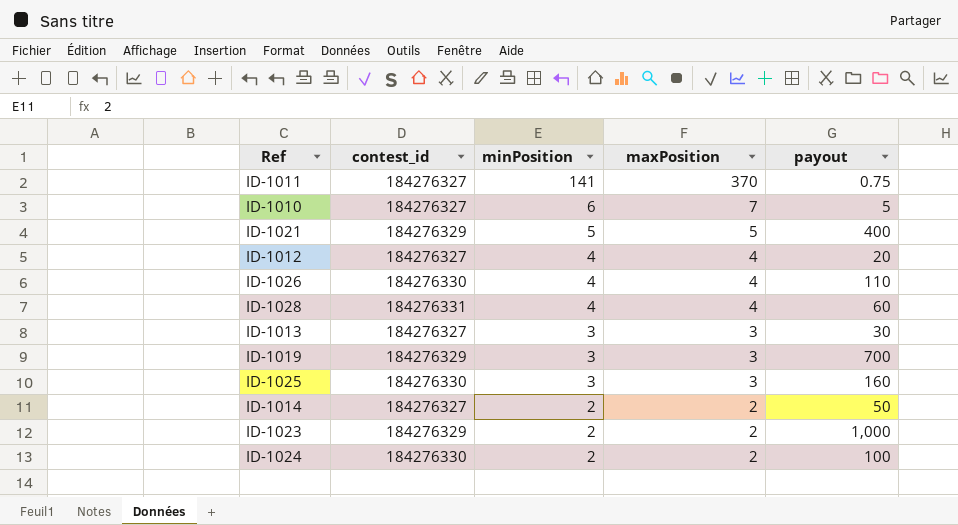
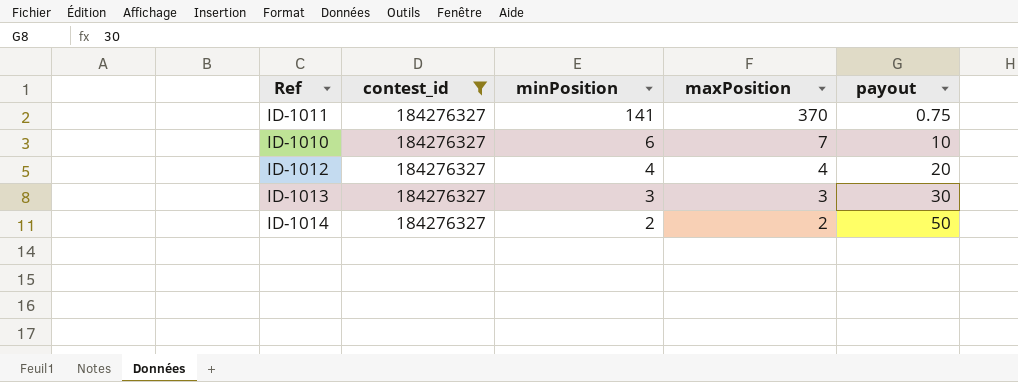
filter: none -> contest_id = 184276327
ID-1010 | payout: 5 -> 10

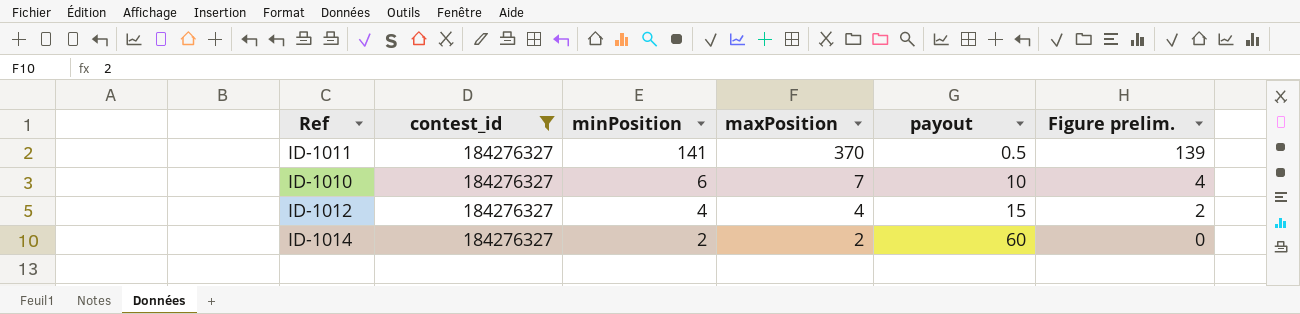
column Figure prelim. | formula: none -> [minPosition] - 2
row ID-1013: 184276327 | 3 | 3 | 30 -> none
ID-1011 | payout: 0.75 -> 0.5
ID-1012 | payout: 20 -> 15
ID-1014 | payout: 50 -> 60

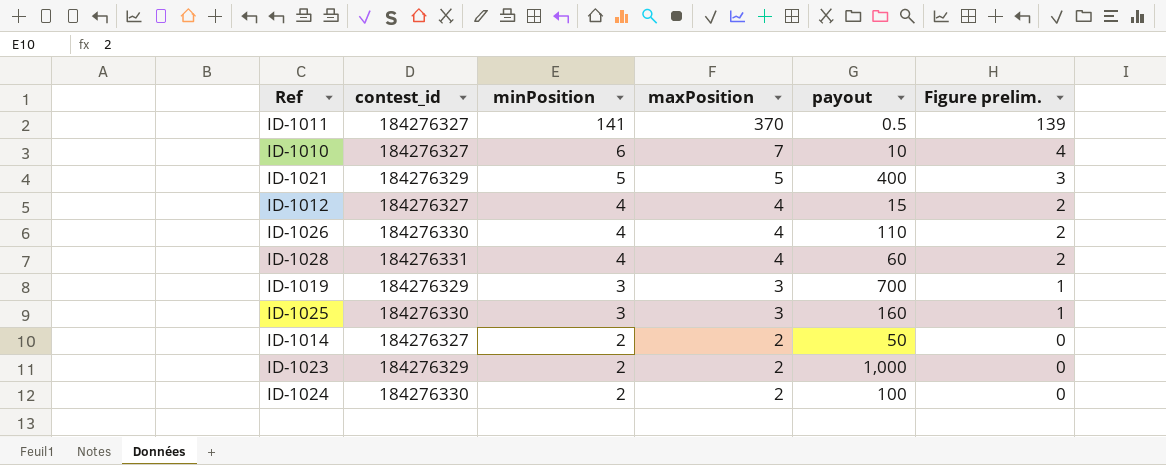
filter: contest_id = 184276327 -> none
ID-1014 | payout: 60 -> 50

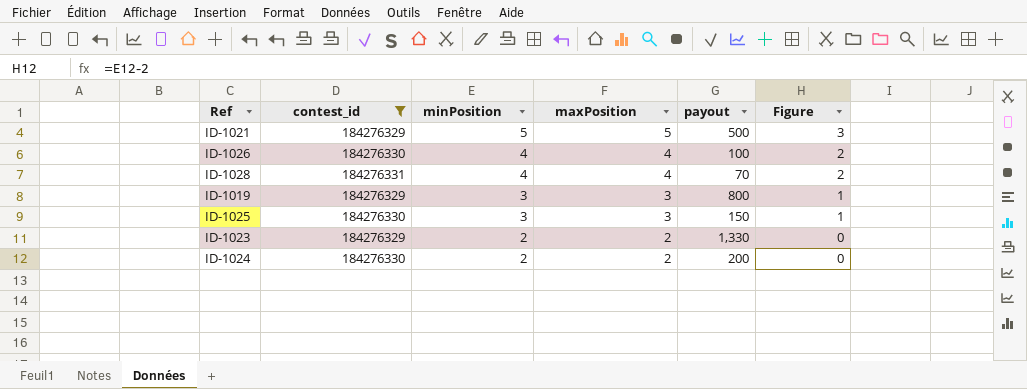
filter: none -> contest_id != 184276327
column name: Figure prelim. -> Figure
ID-1021 | payout: 400 -> 500
ID-1026 | payout: 110 -> 100
ID-1028 | payout: 60 -> 70
ID-1019 | payout: 700 -> 800
ID-1025 | payout: 160 -> 150
ID-1023 | payout: 1,000 -> 1,330
ID-1024 | payout: 100 -> 200

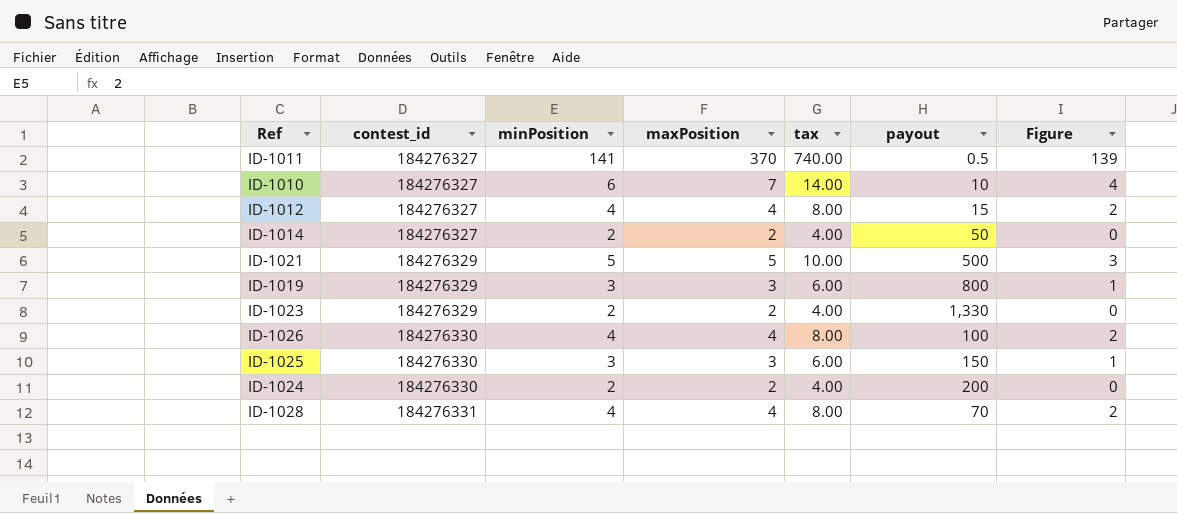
filter: contest_id != 184276327 -> none
row order: minPosition descending -> contest_id ascending
column tax | formula: none -> [maxPosition] * 2

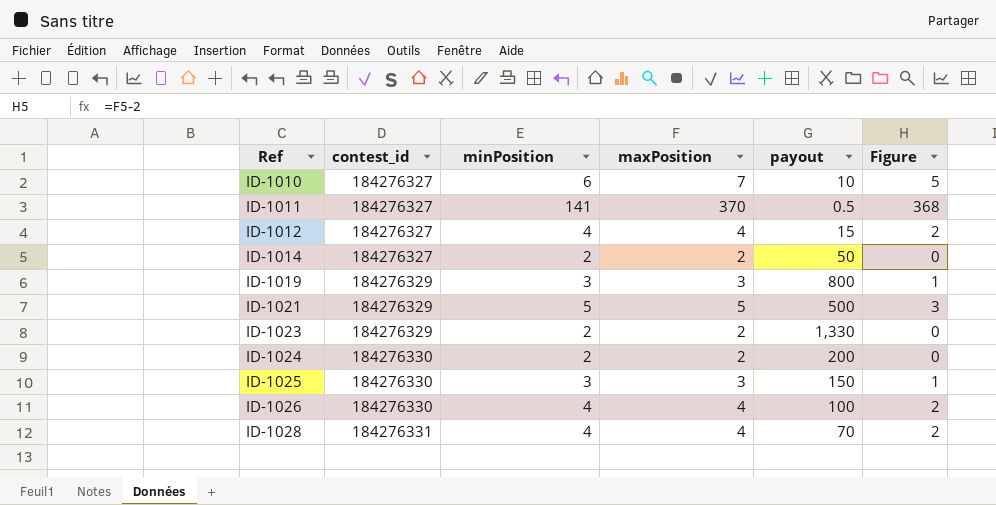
row order: contest_id ascending -> Ref ascending
column tax | formula: [maxPosition] * 2 -> none
column Figure | formula: [minPosition] - 2 -> [maxPosition] - 2

